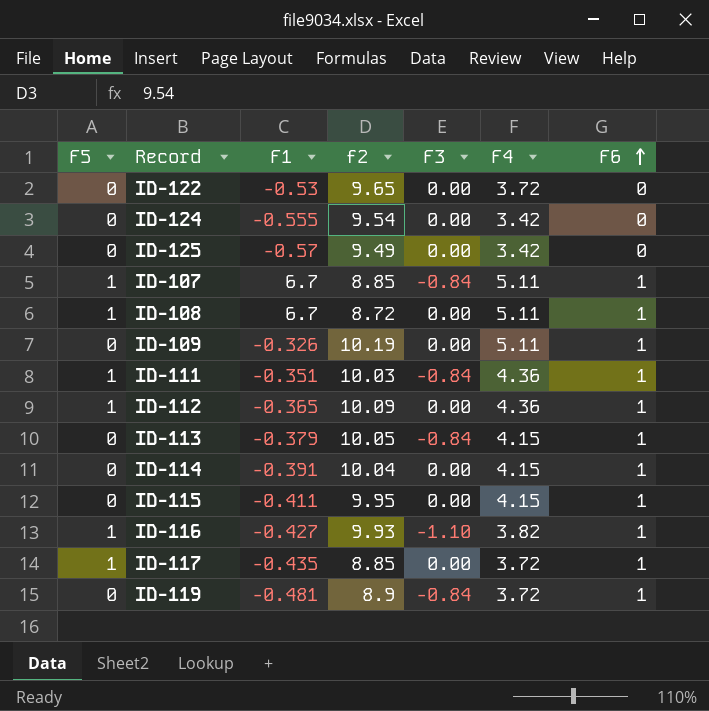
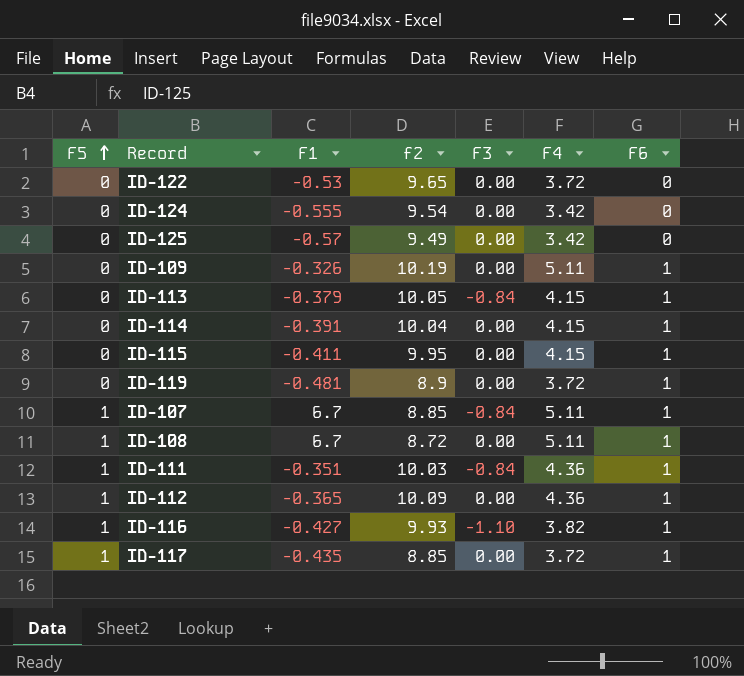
row order: F6 ascending -> F5 ascending
ID-119 | F3: -0.84 -> 0.00

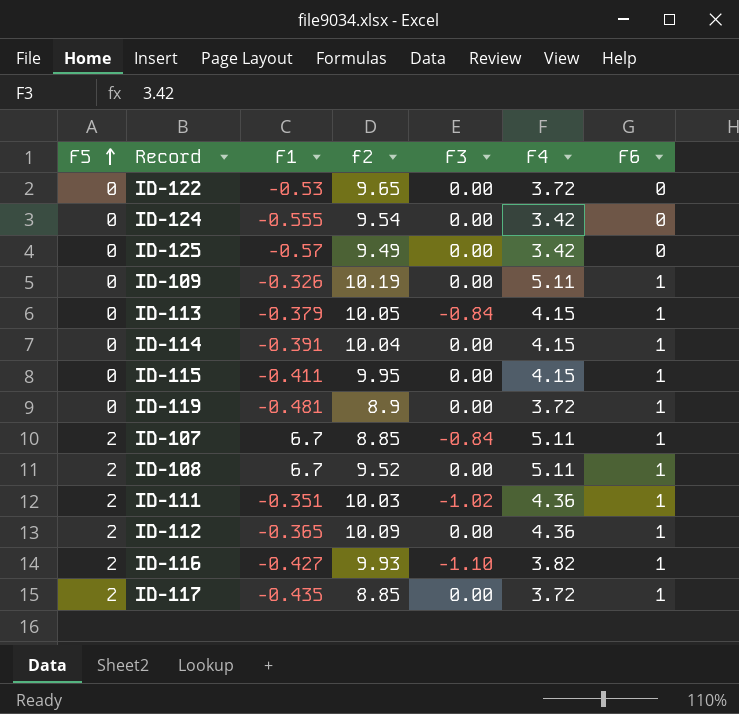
ID-107 | F5: 1 -> 2
ID-108 | F5: 1 -> 2
ID-108 | f2: 8.72 -> 9.52
ID-111 | F5: 1 -> 2
ID-111 | F3: -0.84 -> -1.02
ID-112 | F5: 1 -> 2
ID-116 | F5: 1 -> 2
ID-117 | F5: 1 -> 2

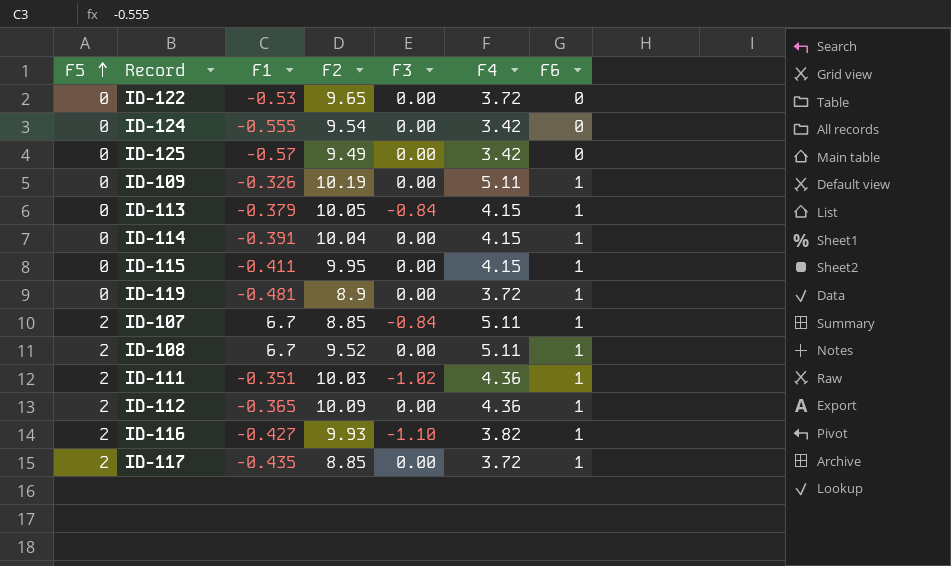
column name: f2 -> F2

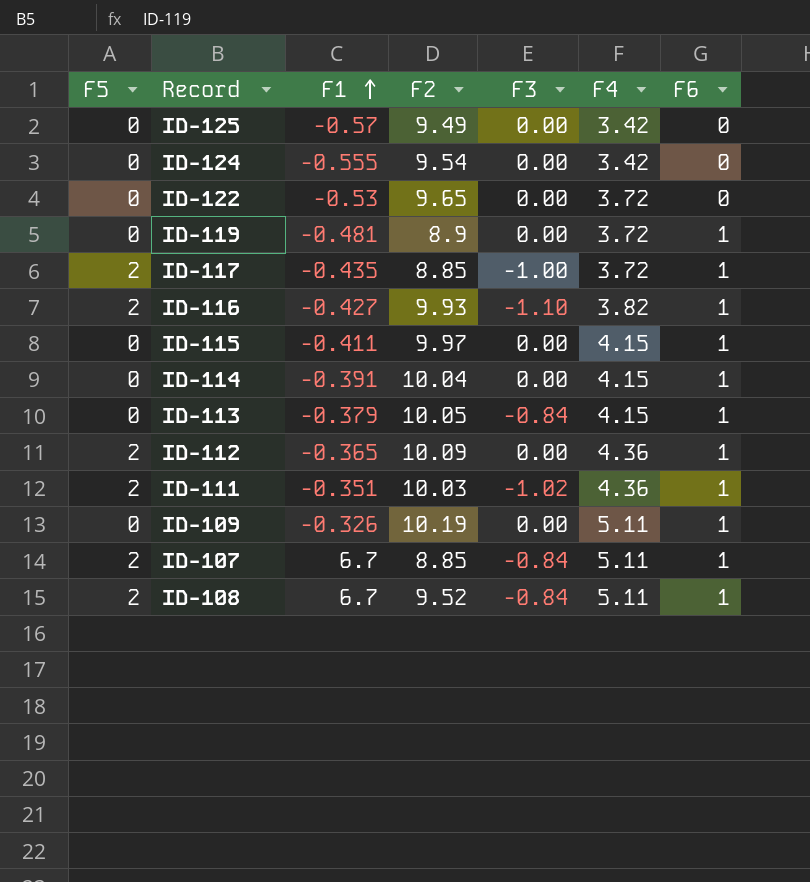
row order: F5 ascending -> F1 ascending
ID-117 | F3: 0.00 -> -1.00
ID-115 | F2: 9.95 -> 9.97
ID-108 | F3: 0.00 -> -0.84

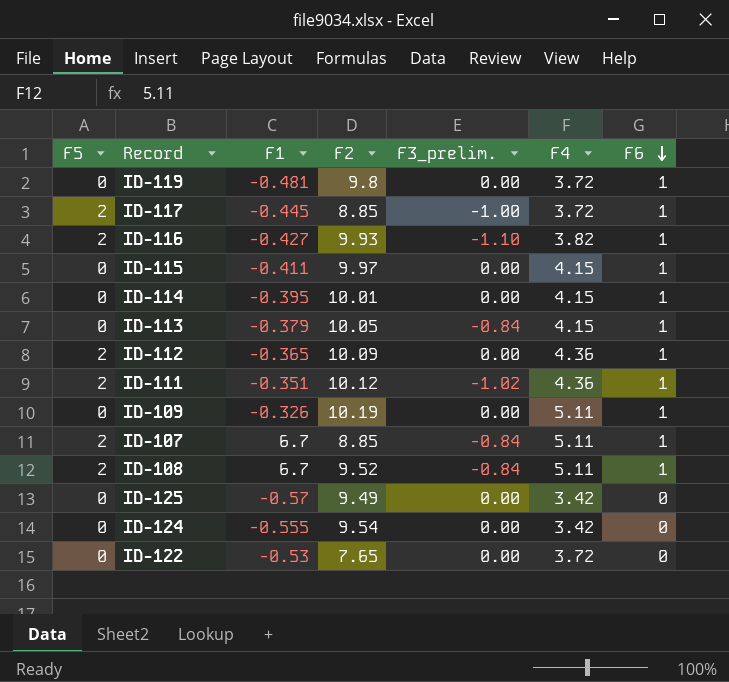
row order: F1 ascending -> F6 descending
column name: F3 -> F3_prelim.
ID-119 | F2: 8.9 -> 9.8
ID-117 | F1: -0.435 -> -0.445
ID-114 | F1: -0.391 -> -0.395
ID-114 | F2: 10.04 -> 10.01
ID-111 | F2: 10.03 -> 10.12
ID-122 | F2: 9.65 -> 7.65

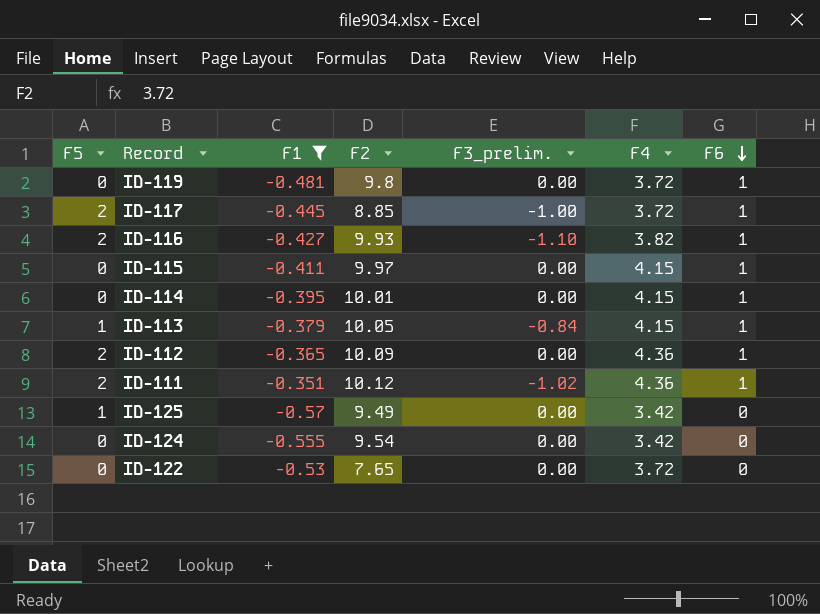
filter: none -> F1 <= -0.351
ID-113 | F5: 0 -> 1
ID-125 | F5: 0 -> 1

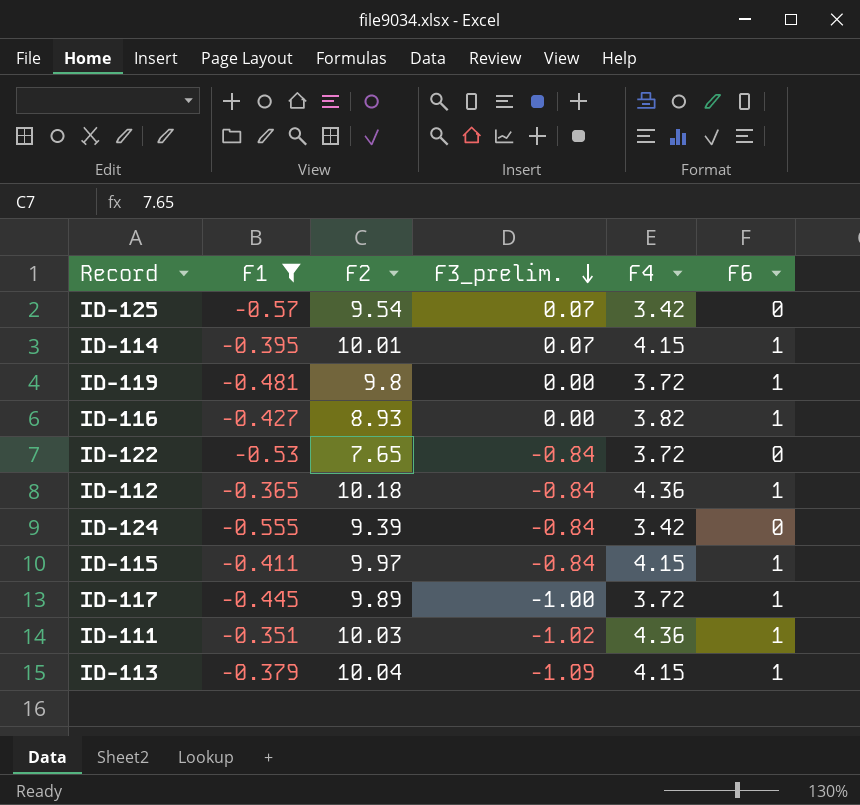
row order: F6 descending -> F3_prelim. descending
column F5 | position: 1 -> none
ID-125 | F2: 9.49 -> 9.54
ID-125 | F3_prelim.: 0.00 -> 0.07
ID-114 | F3_prelim.: 0.00 -> 0.07
ID-116 | F2: 9.93 -> 8.93
ID-116 | F3_prelim.: -1.10 -> 0.00
ID-122 | F3_prelim.: 0.00 -> -0.84
ID-112 | F2: 10.09 -> 10.18
ID-112 | F3_prelim.: 0.00 -> -0.84
ID-124 | F2: 9.54 -> 9.39
ID-124 | F3_prelim.: 0.00 -> -0.84
ID-115 | F3_prelim.: 0.00 -> -0.84
ID-117 | F2: 8.85 -> 9.89
ID-111 | F2: 10.12 -> 10.03
ID-113 | F2: 10.05 -> 10.04
ID-113 | F3_prelim.: -0.84 -> -1.09

